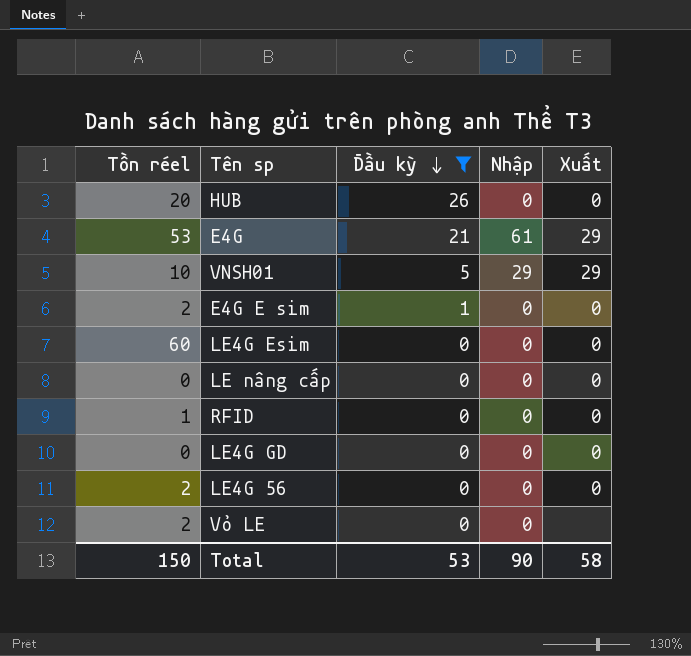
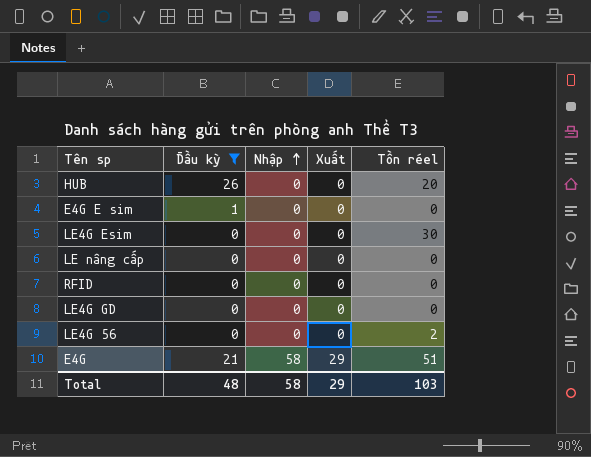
row order: Đầu kỳ descending -> Nhập ascending
column Tồn réel | position: 1 -> 5
row VNSH01: 10 | 5 | 29 | 29 -> none
row Vỏ LE: 2 | 0 | 0 | none -> none
E4G E sim | Tồn réel: 2 -> 0
LE4G Esim | Tồn réel: 60 -> 30
RFID | Tồn réel: 1 -> 0
E4G | Nhập: 61 -> 58
E4G | Tồn réel: 53 -> 51
Total | Đầu kỳ: 53 -> 48
Total | Nhập: 90 -> 58
Total | Xuất: 58 -> 29
Total | Tồn réel: 150 -> 103

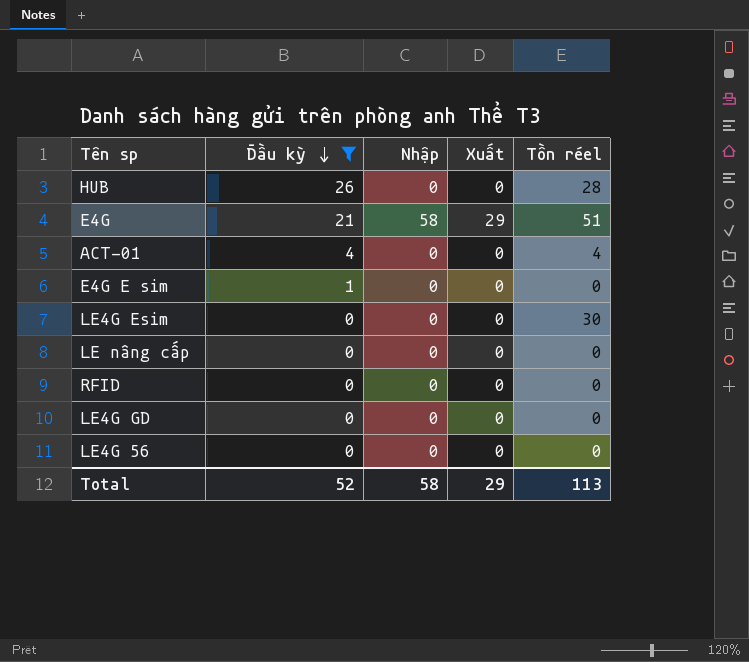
row order: Nhập ascending -> Đầu kỳ descending
HUB | Tồn réel: 20 -> 28
row ACT-01: none -> 4 | 0 | 0 | 4
LE4G 56 | Tồn réel: 2 -> 0
Total | Đầu kỳ: 48 -> 52
Total | Tồn réel: 103 -> 113

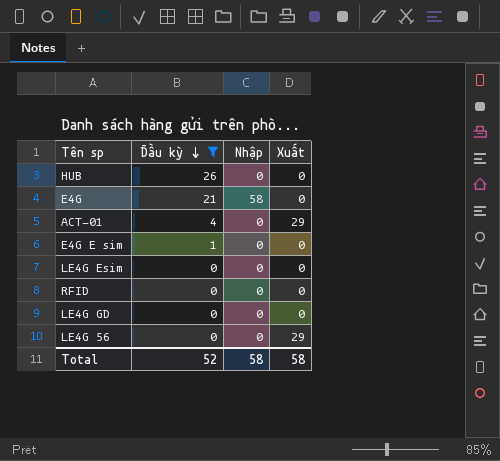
column Tồn réel | position: 5 -> none
row LE nâng cấp: 0 | 0 | 0 | 0 -> none
E4G | Xuất: 29 -> 0
ACT-01 | Xuất: 0 -> 29
LE4G 56 | Xuất: 0 -> 29
Total | Xuất: 29 -> 58

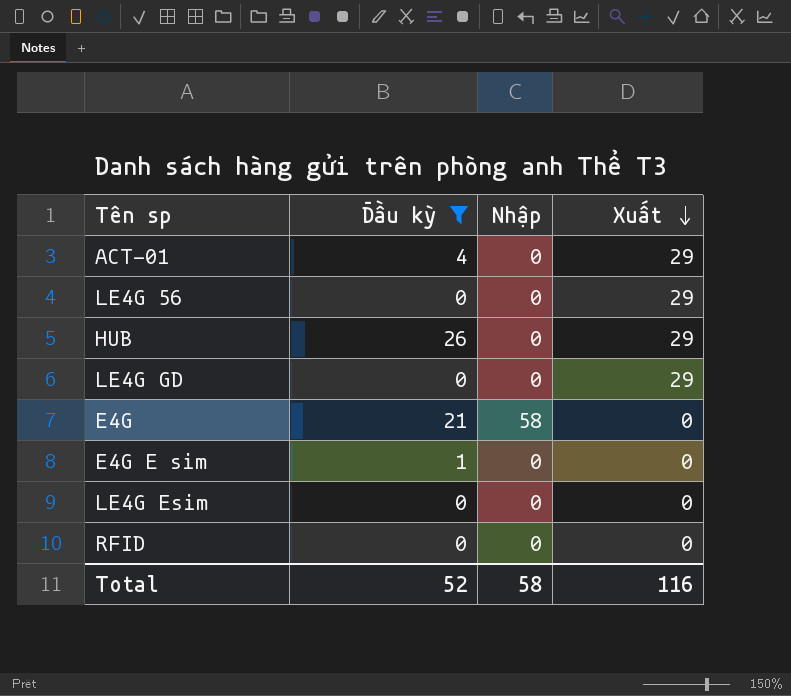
row order: Đầu kỳ descending -> Xuất descending
HUB | Xuất: 0 -> 29
LE4G GD | Xuất: 0 -> 29
Total | Xuất: 58 -> 116

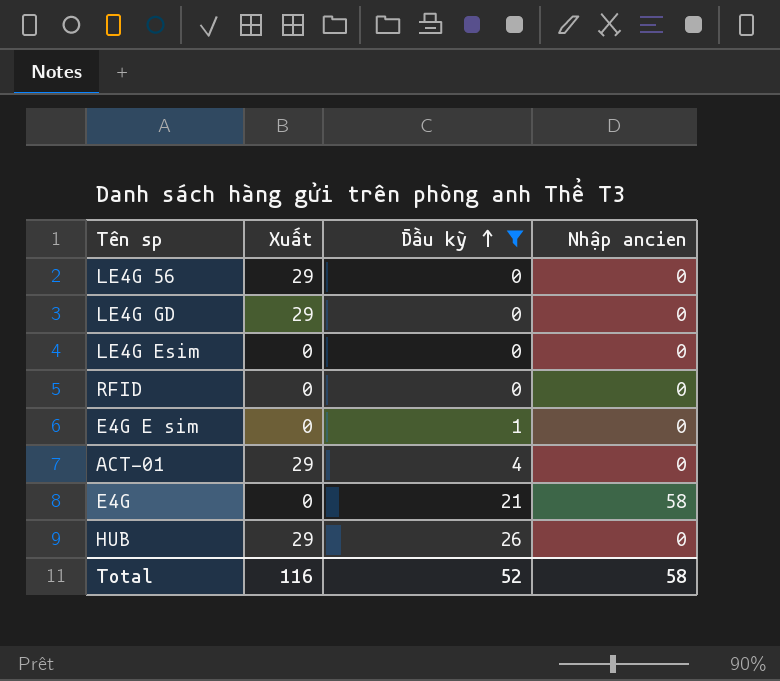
row order: Xuất descending -> Đầu kỳ ascending
column Xuất | position: 4 -> 2
column name: Nhập -> Nhập ancien

